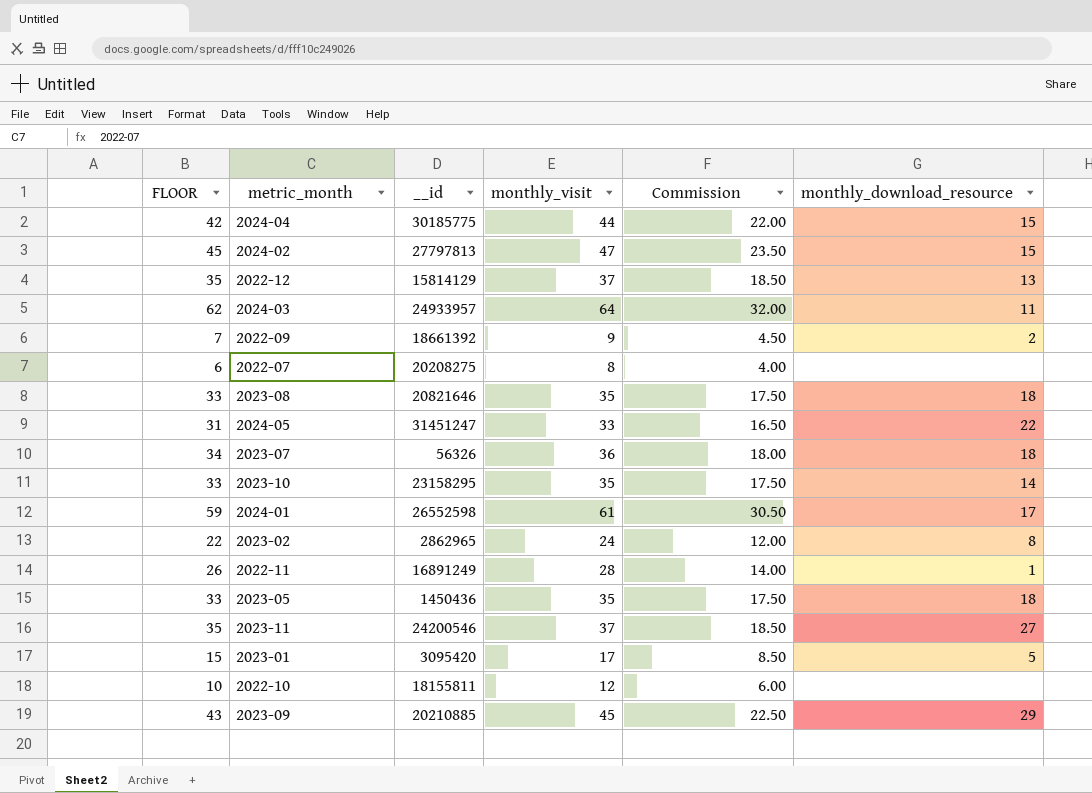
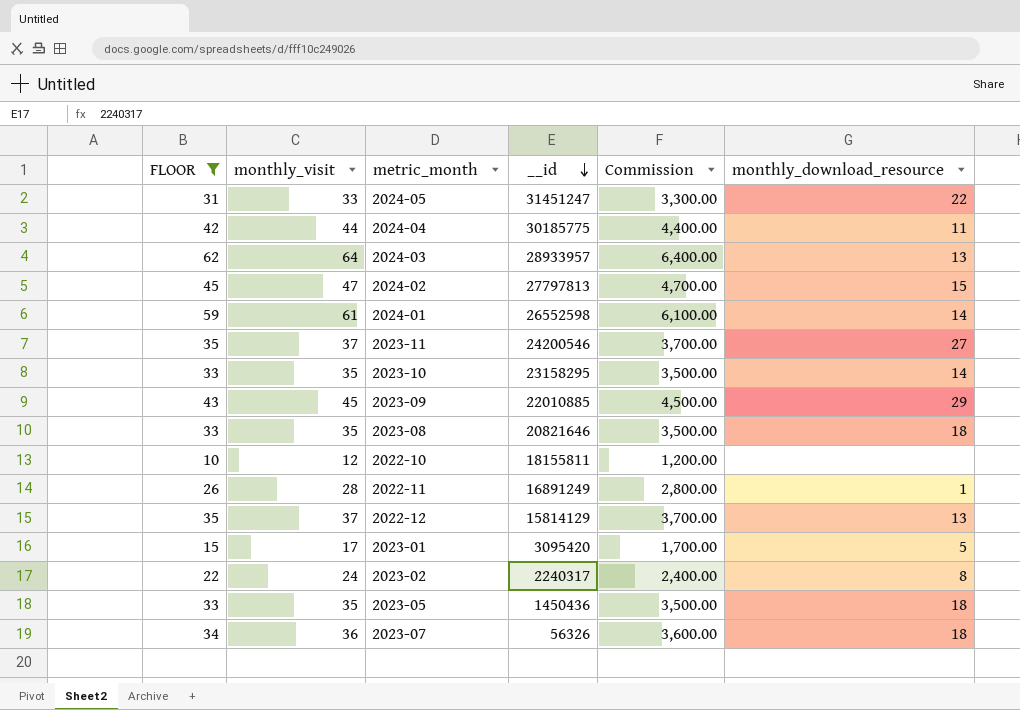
filter: none -> FLOOR >= 10
row order: none -> __id descending
column monthly_visit | position: 4 -> 2
column Commission | formula: [monthly_visit] * 0.5 -> [monthly_visit] * 100
2024-04 | monthly_download_resource: 15 -> 11
2024-03 | __id: 24933957 -> 28933957
2024-03 | monthly_download_resource: 11 -> 13
2024-01 | monthly_download_resource: 17 -> 14
2023-09 | __id: 20210885 -> 22010885
2023-02 | __id: 2862965 -> 2240317

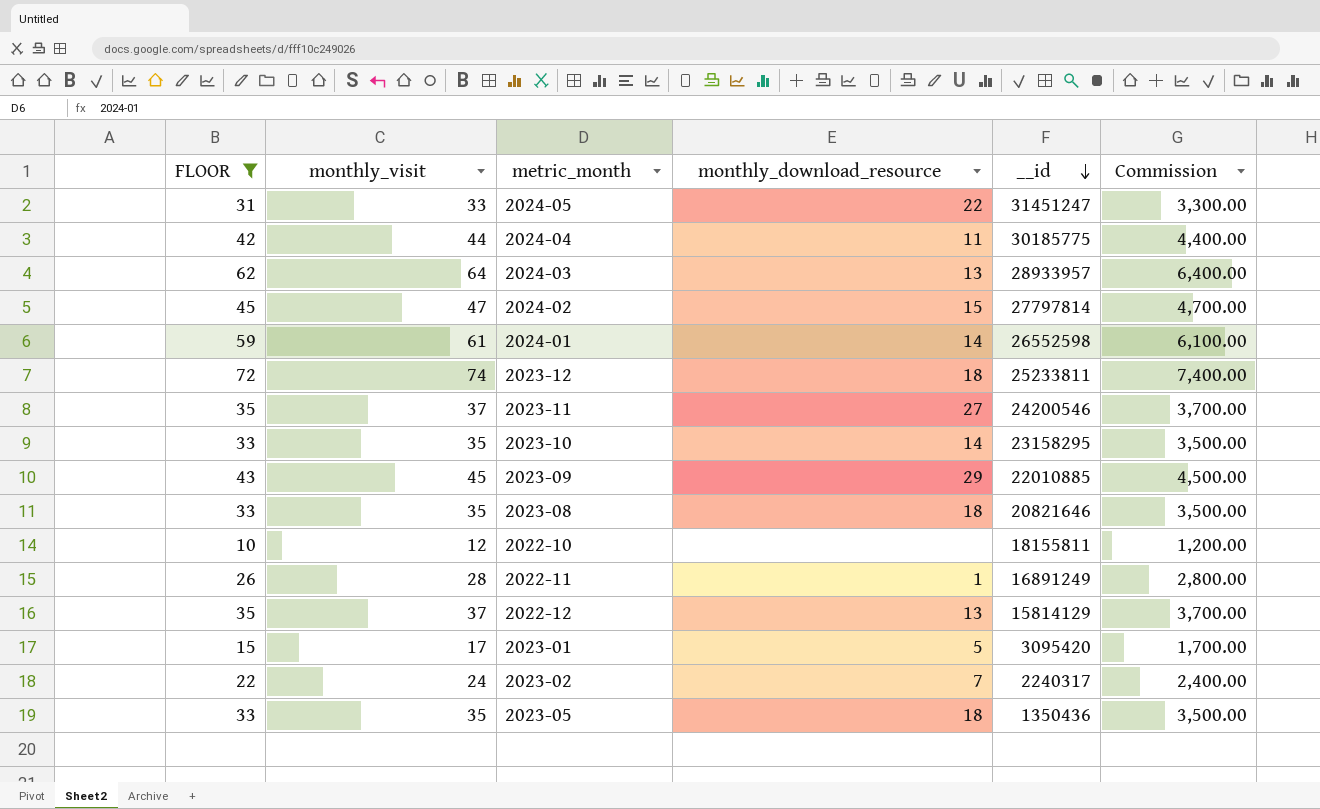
column monthly_download_resource | position: 6 -> 4
row 2023-07: 34 | 36 | 56326 | 3,600.00 | 18 -> none
2024-02 | __id: 27797813 -> 27797814
row 2023-12: none -> 72 | 74 | 18 | 25233811 | 7,400.00
2023-02 | monthly_download_resource: 8 -> 7
2023-05 | __id: 1450436 -> 1350436

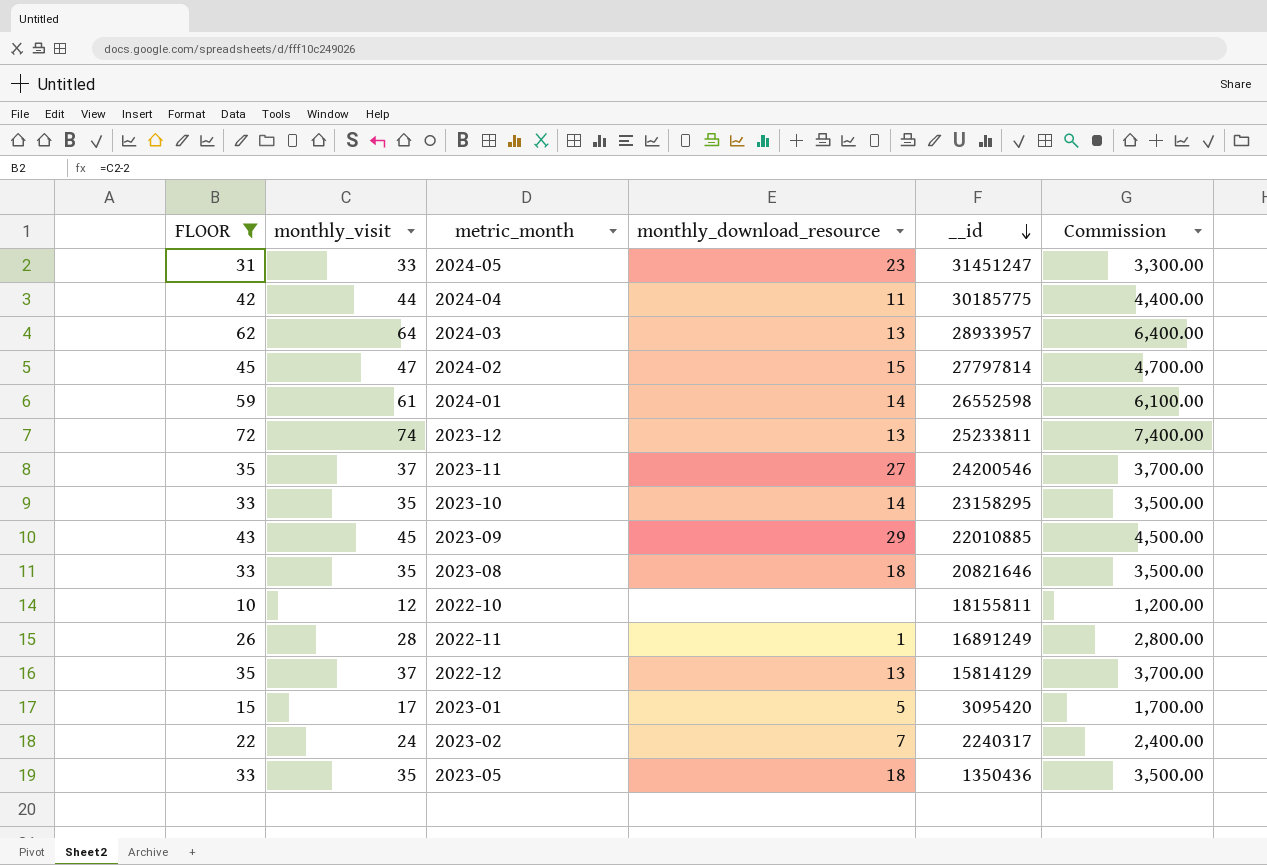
2024-05 | monthly_download_resource: 22 -> 23
2023-12 | monthly_download_resource: 18 -> 13

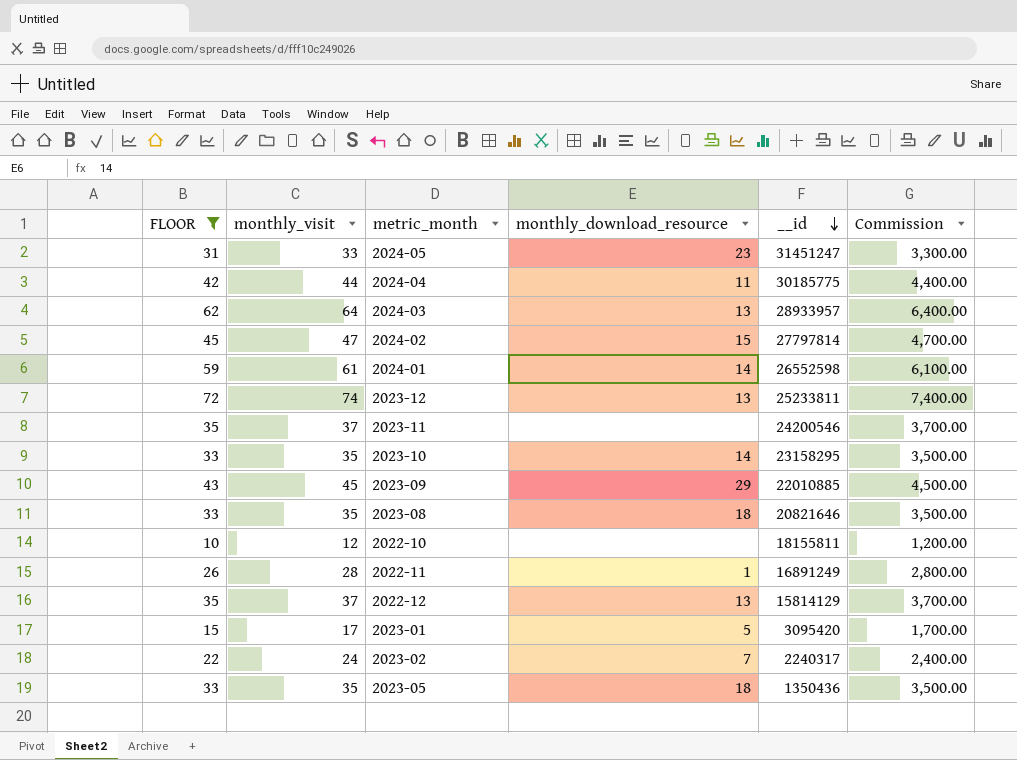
2023-11 | monthly_download_resource: 27 -> none

